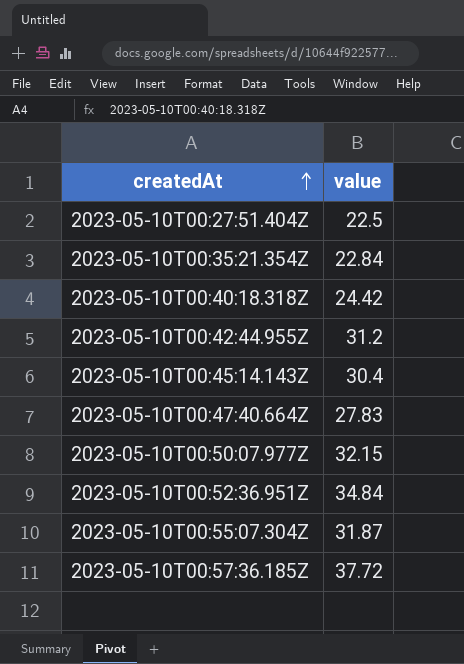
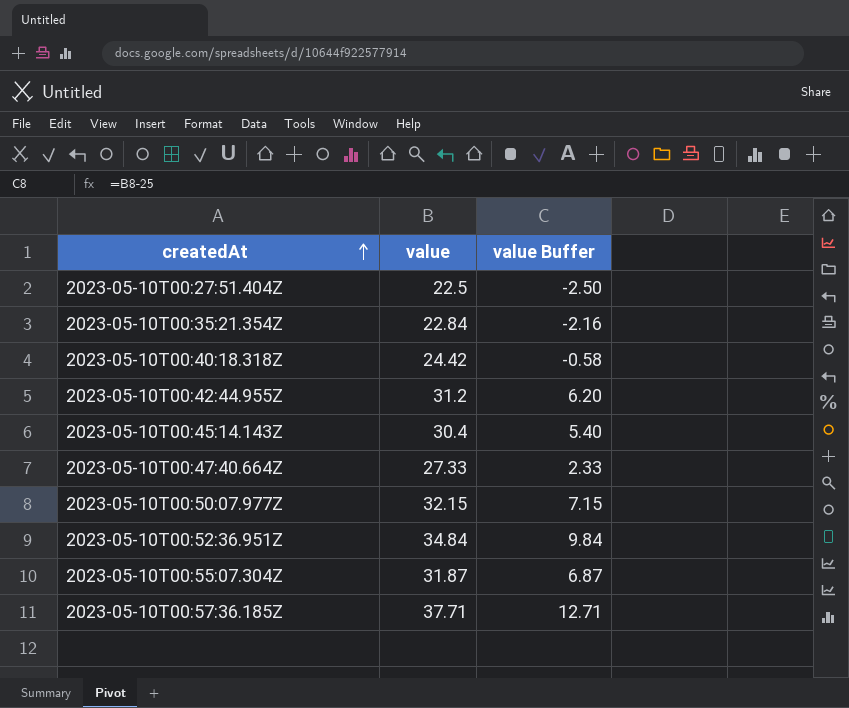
column value Buffer | formula: none -> [value] - 25
2023-05-10T00:47:40.664Z | value: 27.83 -> 27.33
2023-05-10T00:57:36.185Z | value: 37.72 -> 37.71

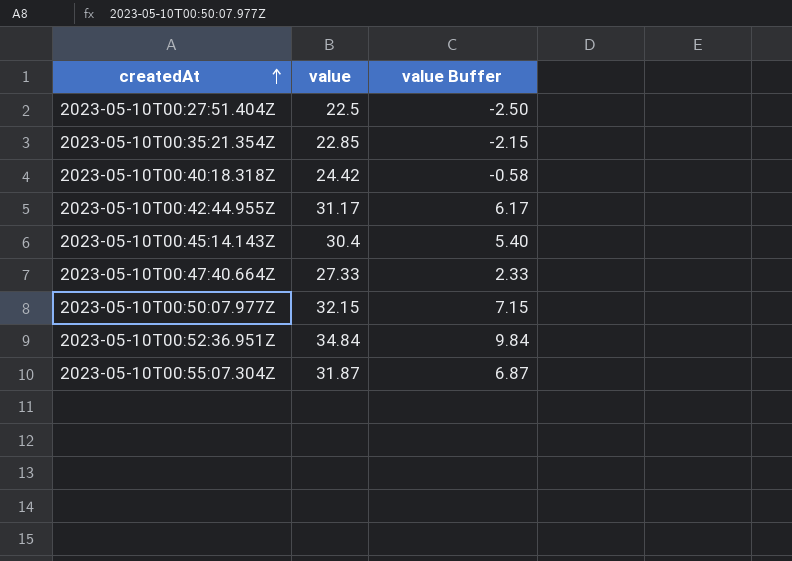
row 2023-05-10T00:57:36.185Z: 37.71 | 12.71 -> none
2023-05-10T00:35:21.354Z | value: 22.84 -> 22.85
2023-05-10T00:35:21.354Z | value Buffer: -2.16 -> -2.15
2023-05-10T00:42:44.955Z | value: 31.2 -> 31.17
2023-05-10T00:42:44.955Z | value Buffer: 6.20 -> 6.17

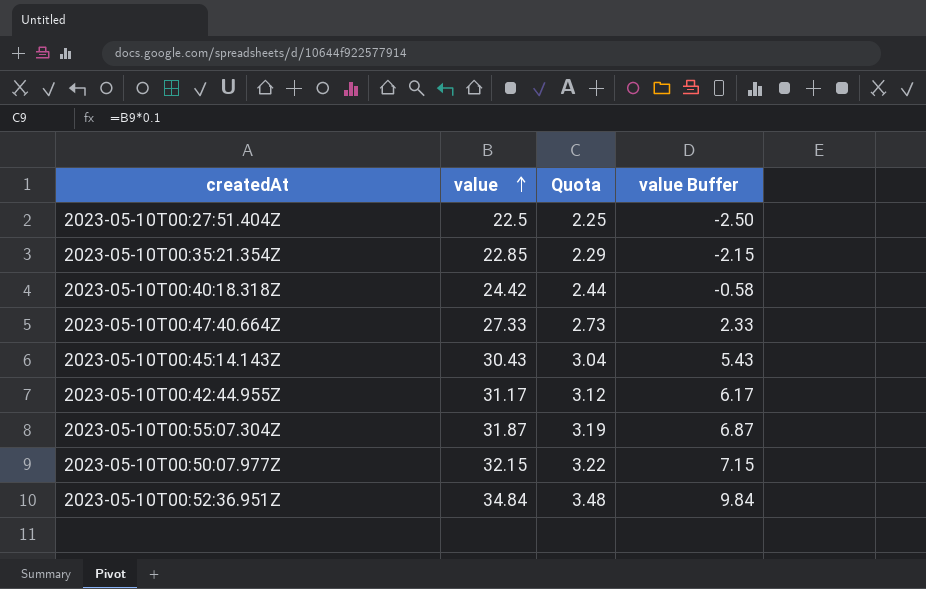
row order: createdAt ascending -> value ascending
column Quota | formula: none -> [value] * 0.1
2023-05-10T00:45:14.143Z | value: 30.4 -> 30.43
2023-05-10T00:45:14.143Z | value Buffer: 5.40 -> 5.43

